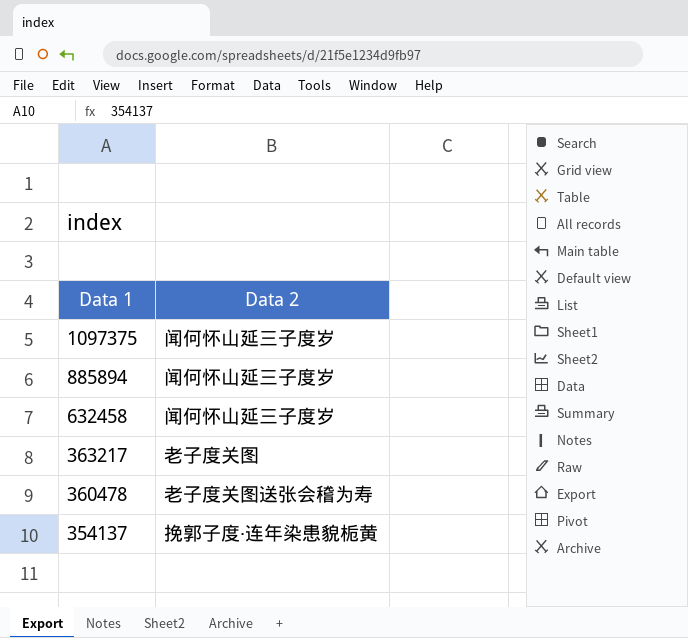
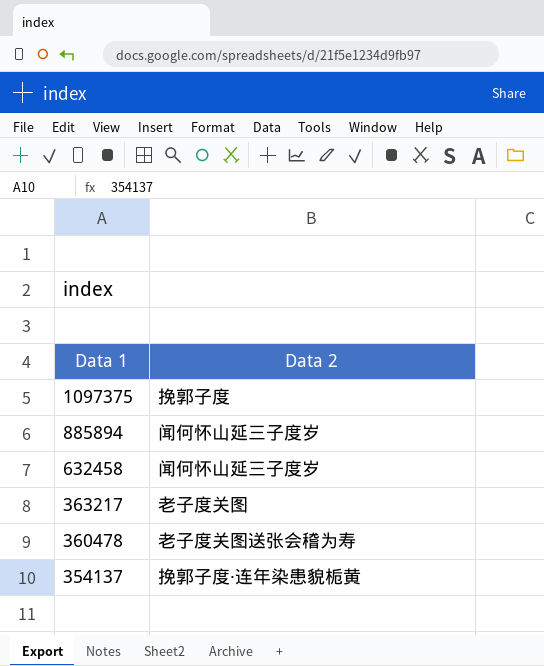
1097375 | Data 2: 闻何怀山延三子度岁 -> 挽郭子度

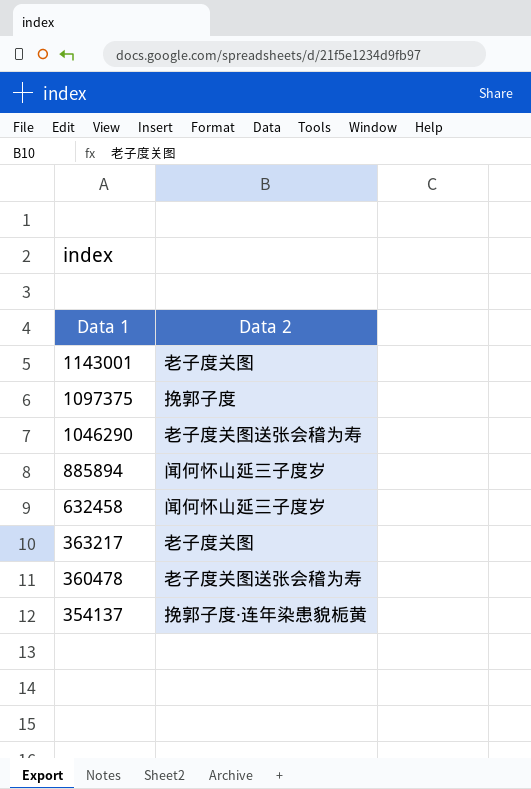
row 1143001: none -> 老子度关图
row 1046290: none -> 老子度关图送张会稽为寿

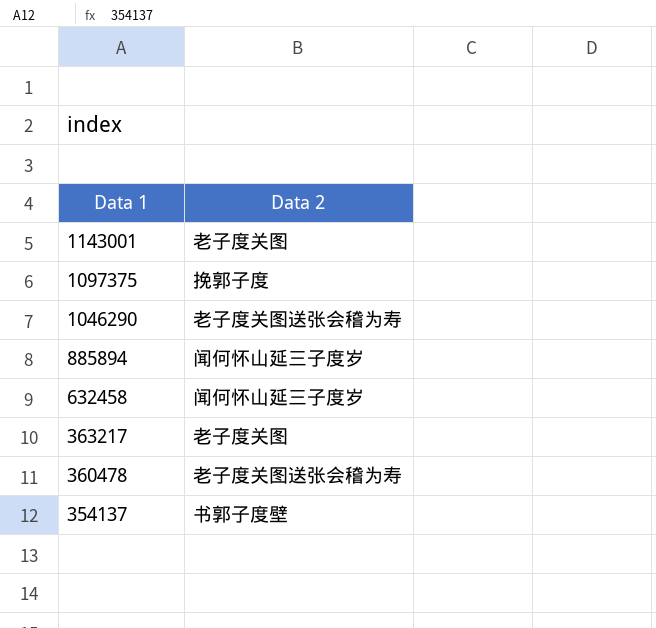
354137 | Data 2: 挽郭子度·连年染患貌栀黄 -> 书郭子度壁

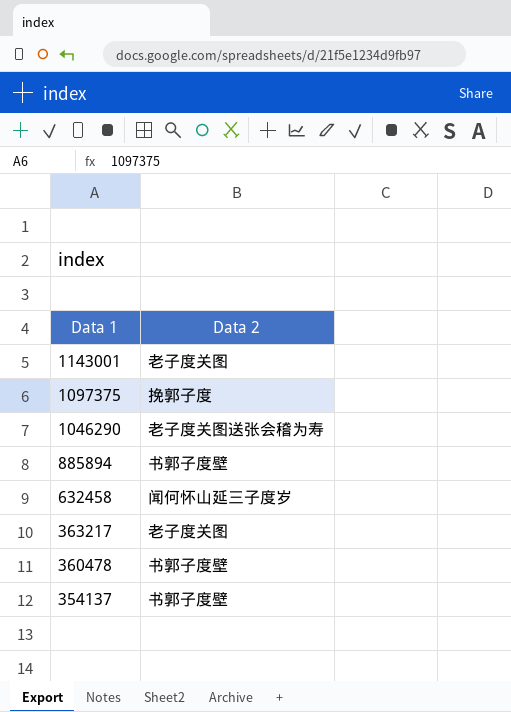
885894 | Data 2: 闻何怀山延三子度岁 -> 书郭子度壁
360478 | Data 2: 老子度关图送张会稽为寿 -> 书郭子度壁

